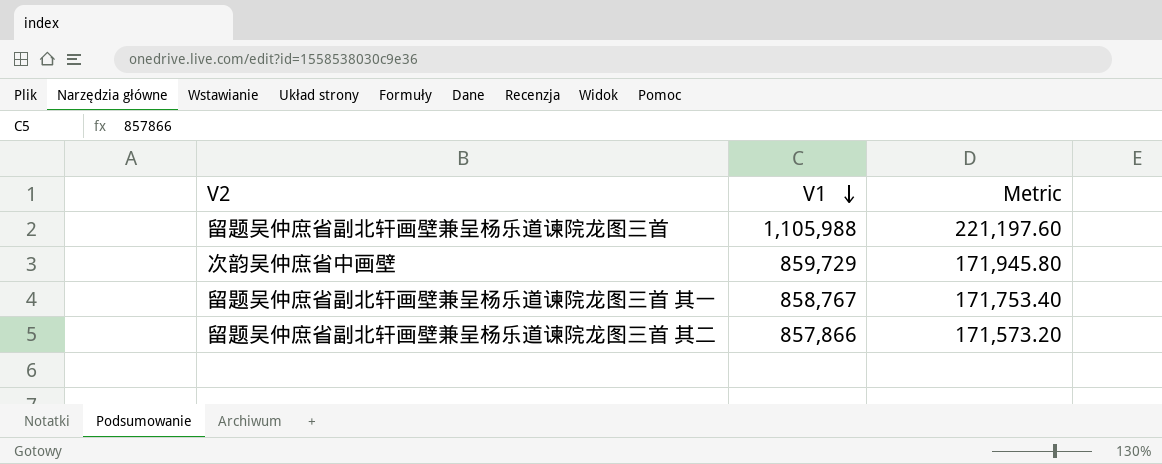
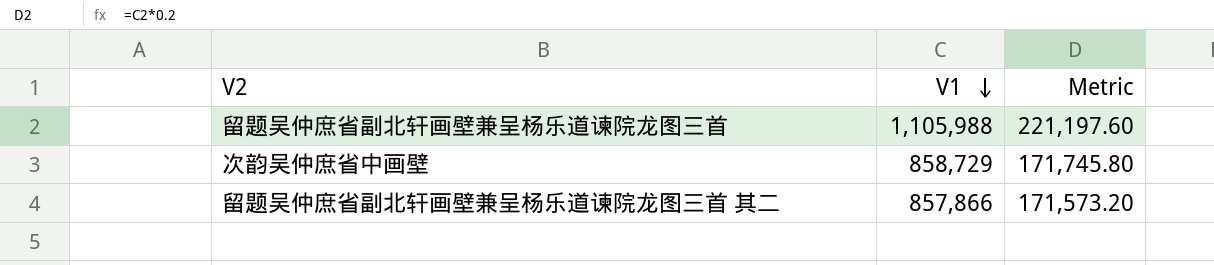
row 留题吴仲庶省副北轩画壁兼呈杨乐道谏院龙图三首 其一: 858,767 | 171,753.40 -> none
次韵吴仲庶省中画壁 | V1: 859,729 -> 858,729
次韵吴仲庶省中画壁 | Metric: 171,945.80 -> 171,745.80

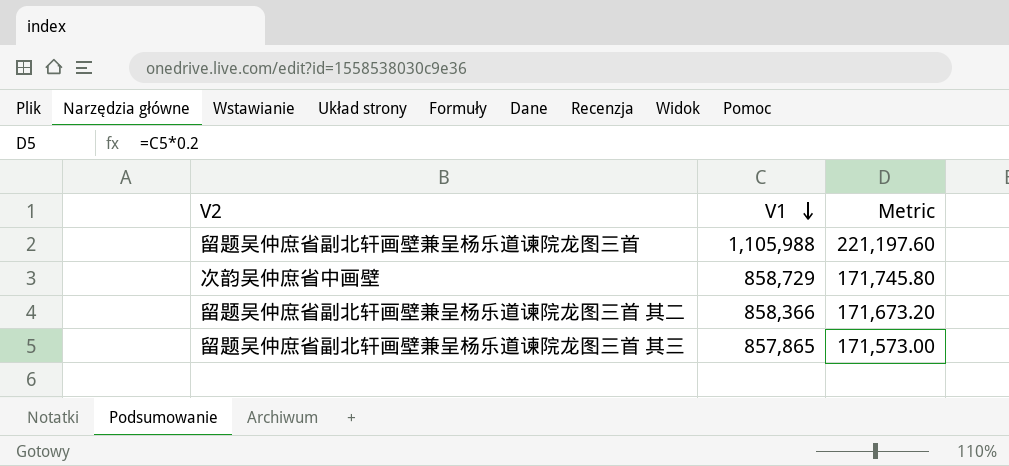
留题吴仲庶省副北轩画壁兼呈杨乐道谏院龙图三首 其二 | V1: 857,866 -> 858,366
留题吴仲庶省副北轩画壁兼呈杨乐道谏院龙图三首 其二 | Metric: 171,573.20 -> 171,673.20
row 留题吴仲庶省副北轩画壁兼呈杨乐道谏院龙图三首 其三: none -> 857,865 | 171,573.00

